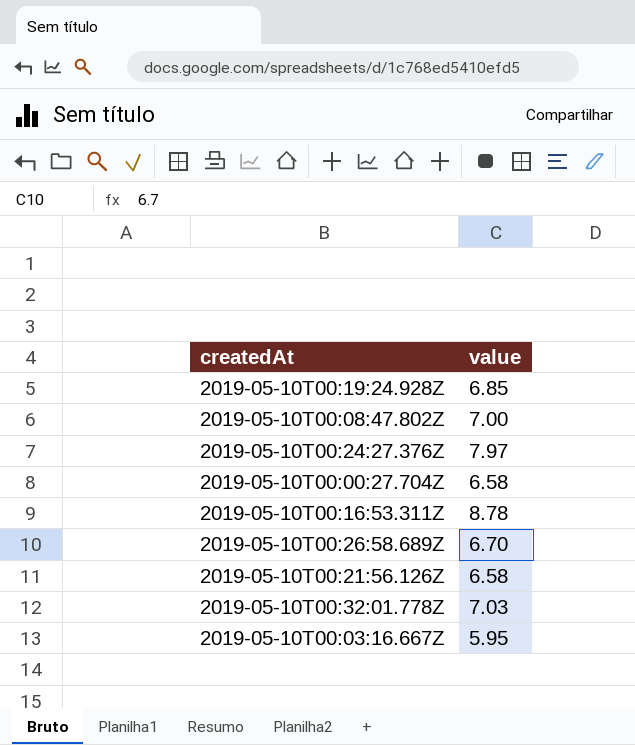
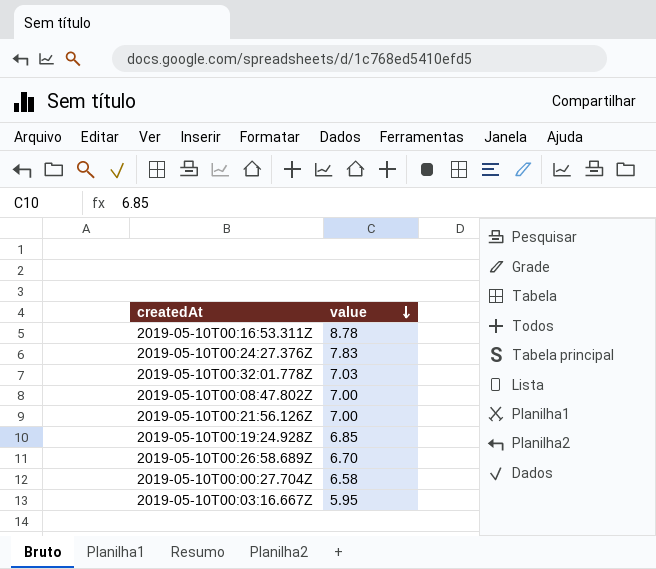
row order: none -> value descending
2019-05-10T00:24:27.376Z | value: 7.97 -> 7.83
2019-05-10T00:21:56.126Z | value: 6.58 -> 7.00

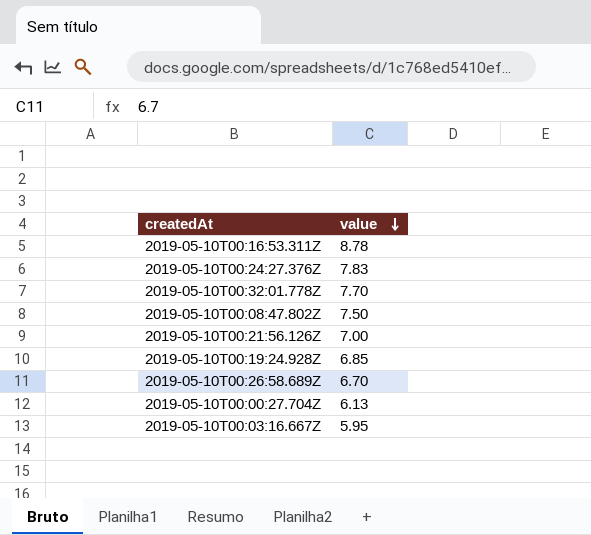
2019-05-10T00:32:01.778Z | value: 7.03 -> 7.70
2019-05-10T00:08:47.802Z | value: 7.00 -> 7.50
2019-05-10T00:00:27.704Z | value: 6.58 -> 6.13

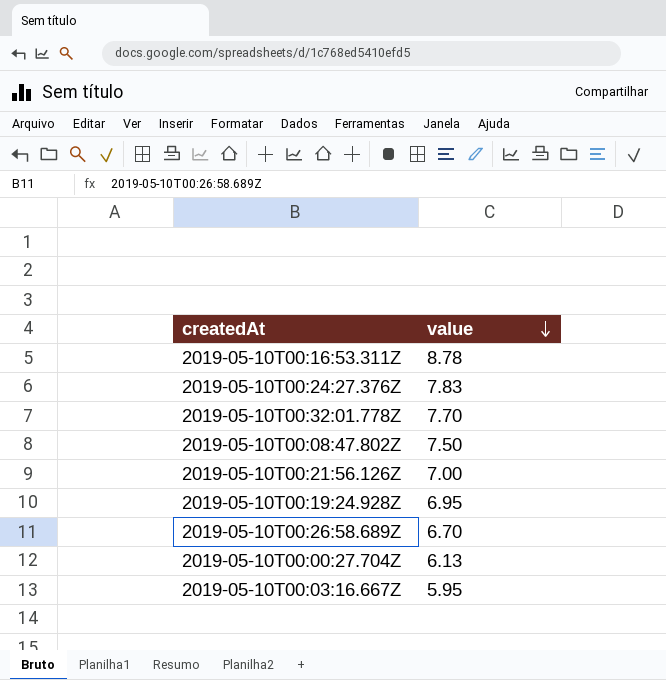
2019-05-10T00:19:24.928Z | value: 6.85 -> 6.95

